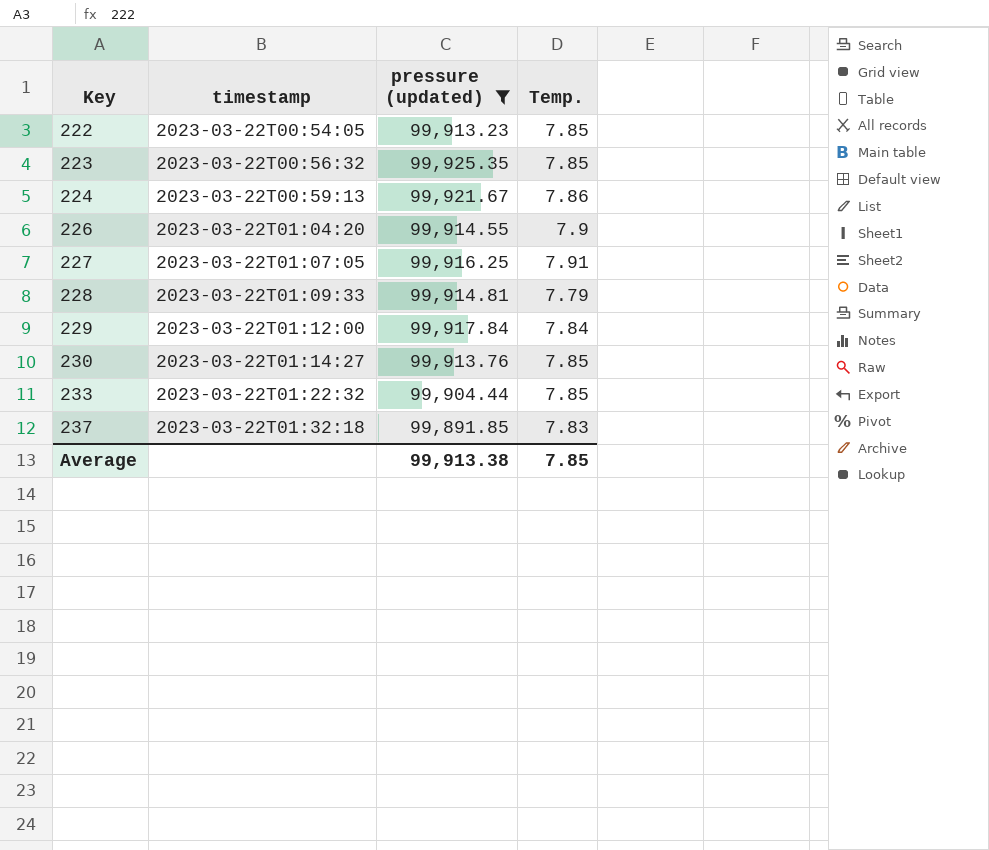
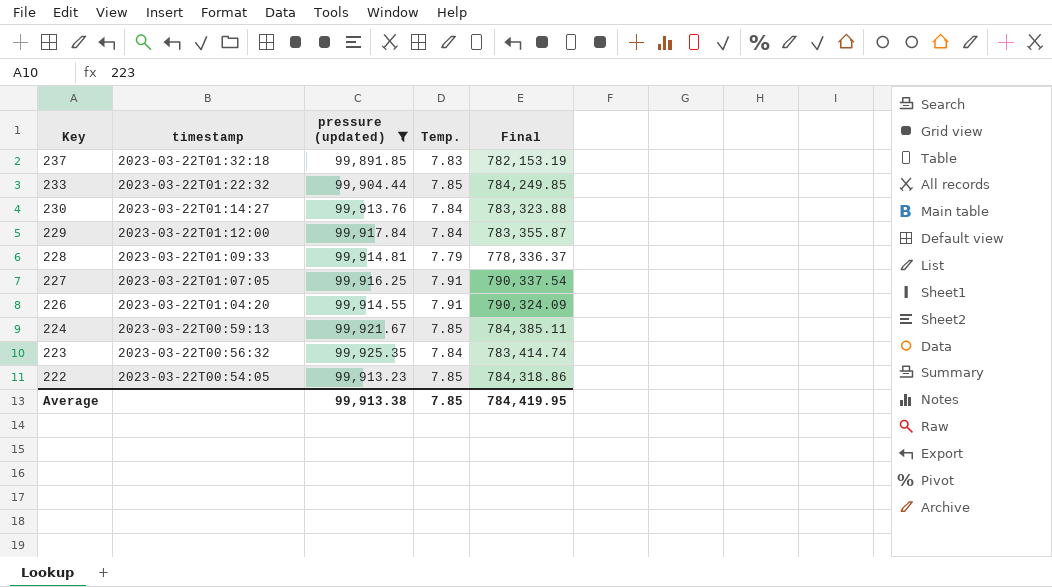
row order: Key ascending -> Key descending
column Final | formula: none -> [pressure (updated)] * [Temp.]
230 | Temp.: 7.85 -> 7.84
226 | Temp.: 7.9 -> 7.91
224 | Temp.: 7.86 -> 7.85
223 | Temp.: 7.85 -> 7.84

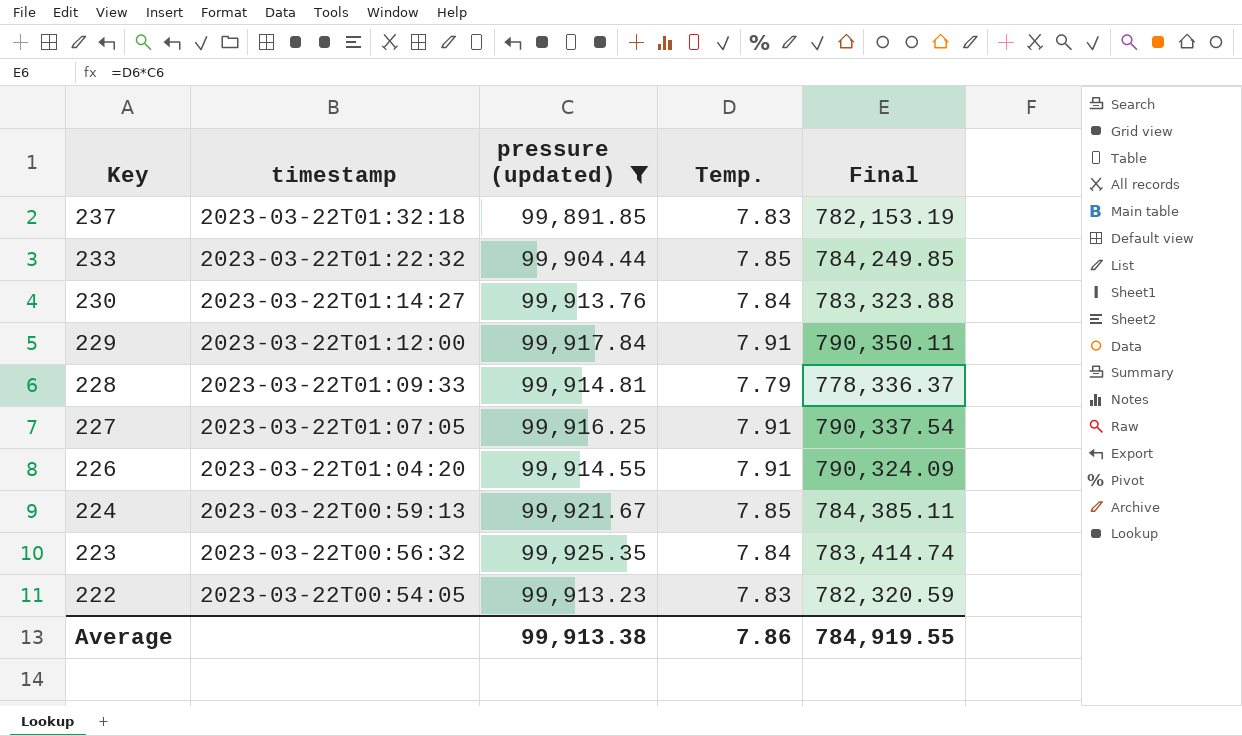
229 | Temp.: 7.84 -> 7.91
229 | Final: 783,355.87 -> 790,350.11
222 | Temp.: 7.85 -> 7.83
222 | Final: 784,318.86 -> 782,320.59
Average | Temp.: 7.85 -> 7.86
Average | Final: 784,419.95 -> 784,919.55

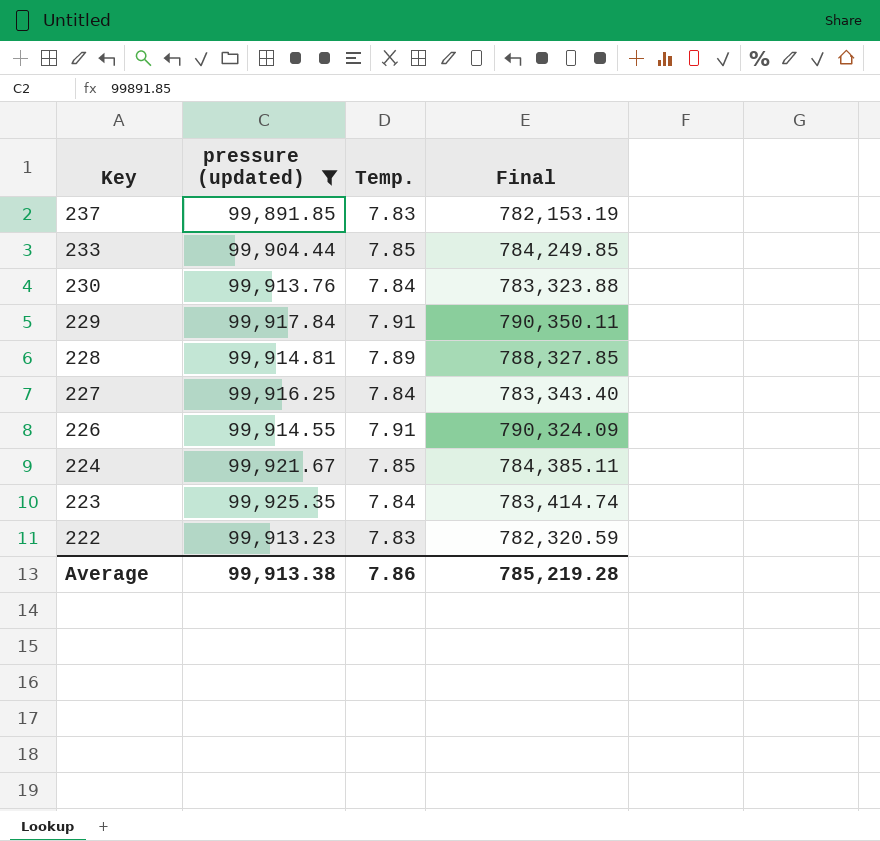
column timestamp | position: 2 -> none
228 | Temp.: 7.79 -> 7.89
228 | Final: 778,336.37 -> 788,327.85
227 | Temp.: 7.91 -> 7.84
227 | Final: 790,337.54 -> 783,343.40
Average | Final: 784,919.55 -> 785,219.28

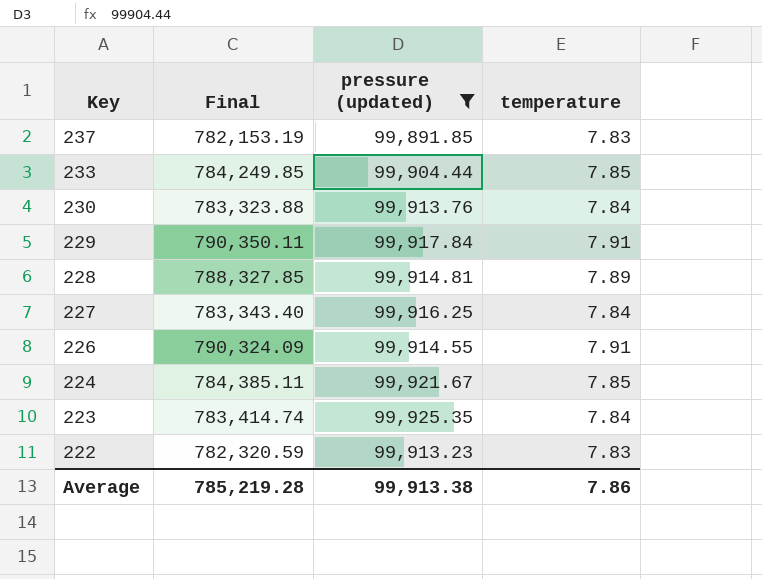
column Final | position: 4 -> 2
column name: Temp. -> temperature

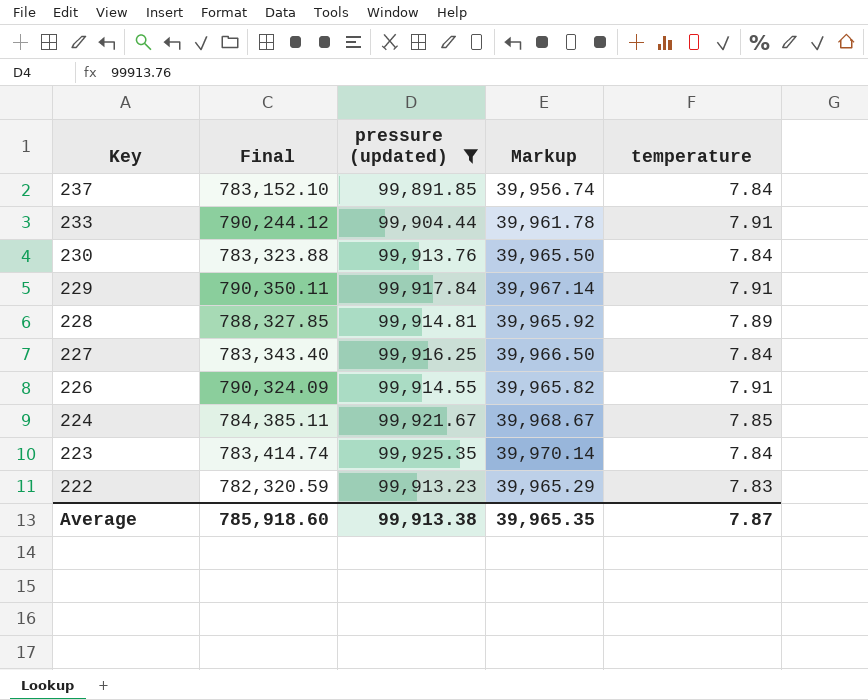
column Markup | formula: none -> [pressure (updated)] * 0.4
237 | Final: 782,153.19 -> 783,152.10
237 | temperature: 7.83 -> 7.84
233 | Final: 784,249.85 -> 790,244.12
233 | temperature: 7.85 -> 7.91
Average | Final: 785,219.28 -> 785,918.60
Average | temperature: 7.86 -> 7.87

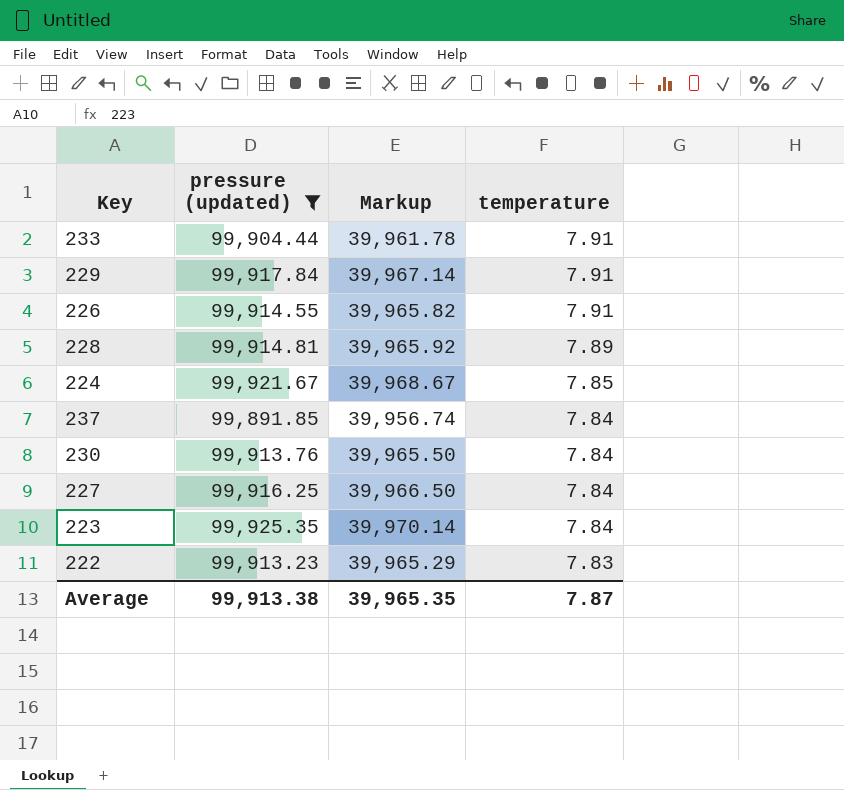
row order: Key descending -> temperature descending
column Final | formula: [pressure (updated)] * [temperature] -> none

